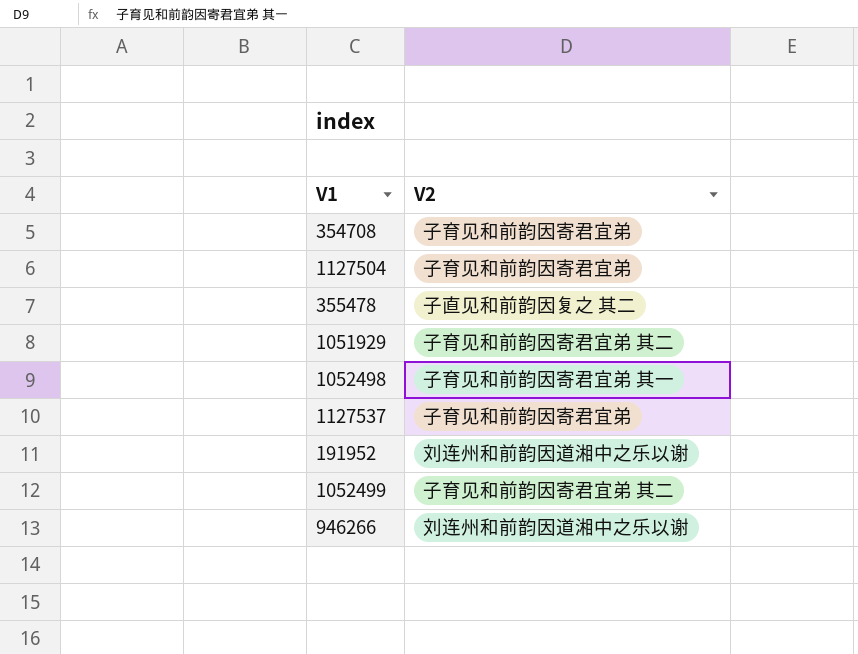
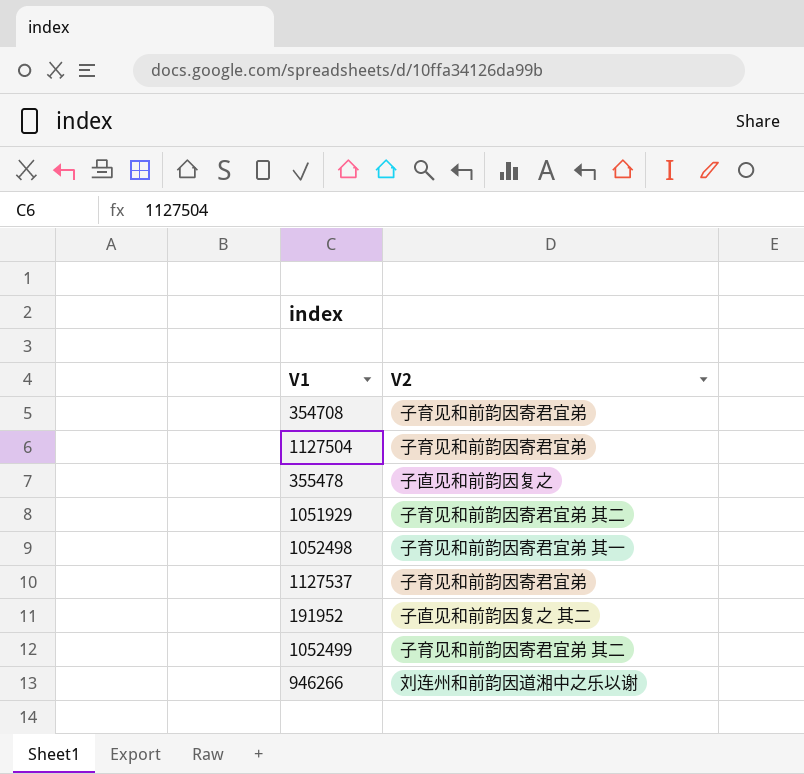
355478 | V2: 子直见和前韵因复之 其二 -> 子直见和前韵因复之
191952 | V2: 刘连州和前韵因道湘中之乐以谢 -> 子直见和前韵因复之 其二

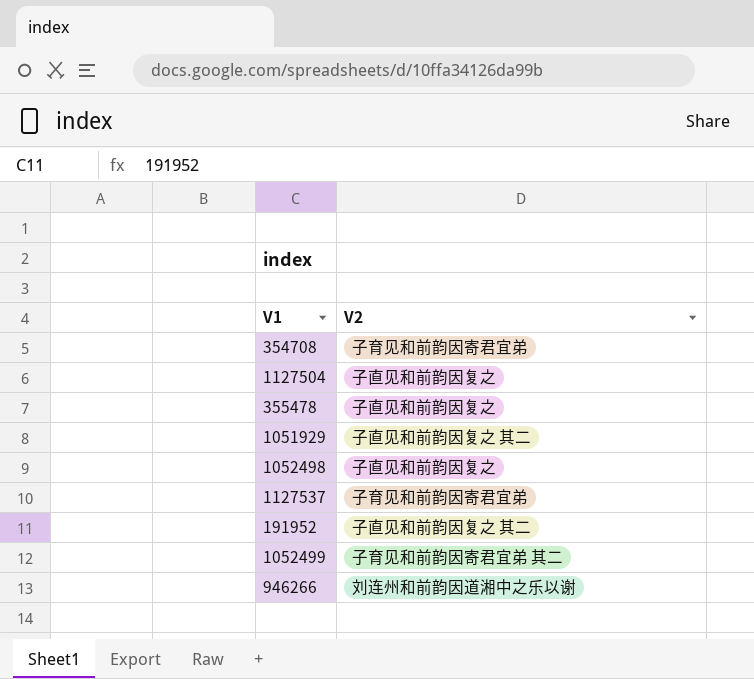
1127504 | V2: 子育见和前韵因寄君宜弟 -> 子直见和前韵因复之
1051929 | V2: 子育见和前韵因寄君宜弟 其二 -> 子直见和前韵因复之 其二
1052498 | V2: 子育见和前韵因寄君宜弟 其一 -> 子直见和前韵因复之

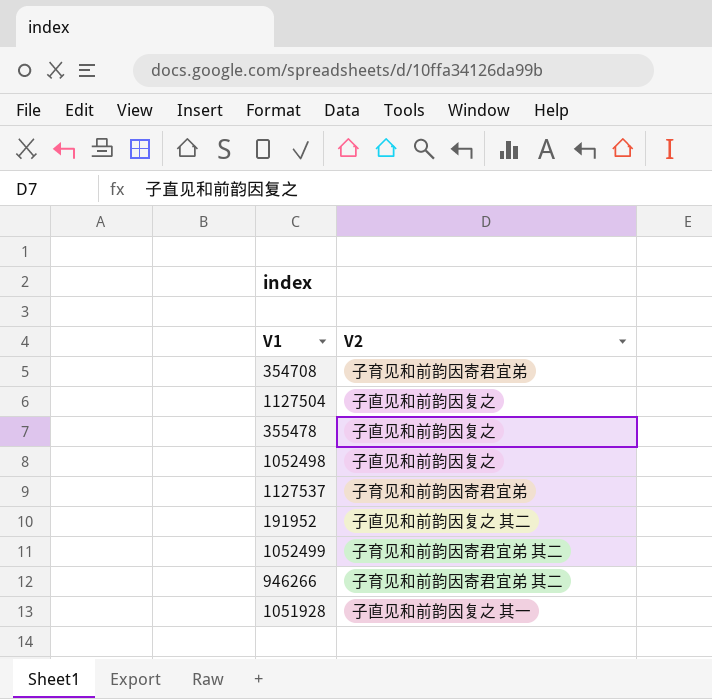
row 1051929: 子直见和前韵因复之 其二 -> none
946266 | V2: 刘连州和前韵因道湘中之乐以谢 -> 子育见和前韵因寄君宜弟 其二
row 1051928: none -> 子直见和前韵因复之 其一

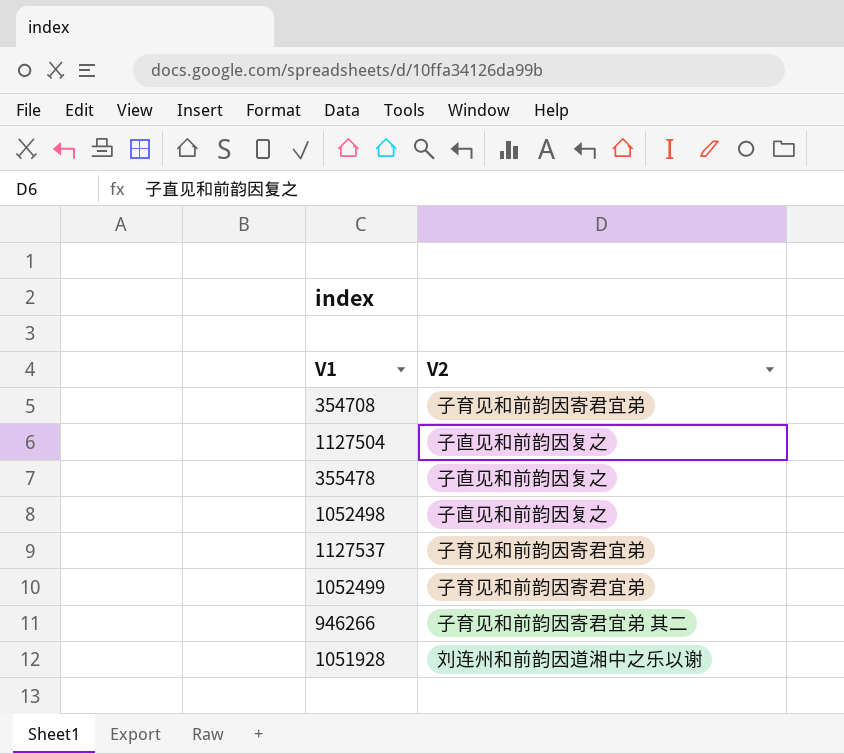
row 191952: 子直见和前韵因复之 其二 -> none
1052499 | V2: 子育见和前韵因寄君宜弟 其二 -> 子育见和前韵因寄君宜弟
1051928 | V2: 子直见和前韵因复之 其一 -> 刘连州和前韵因道湘中之乐以谢

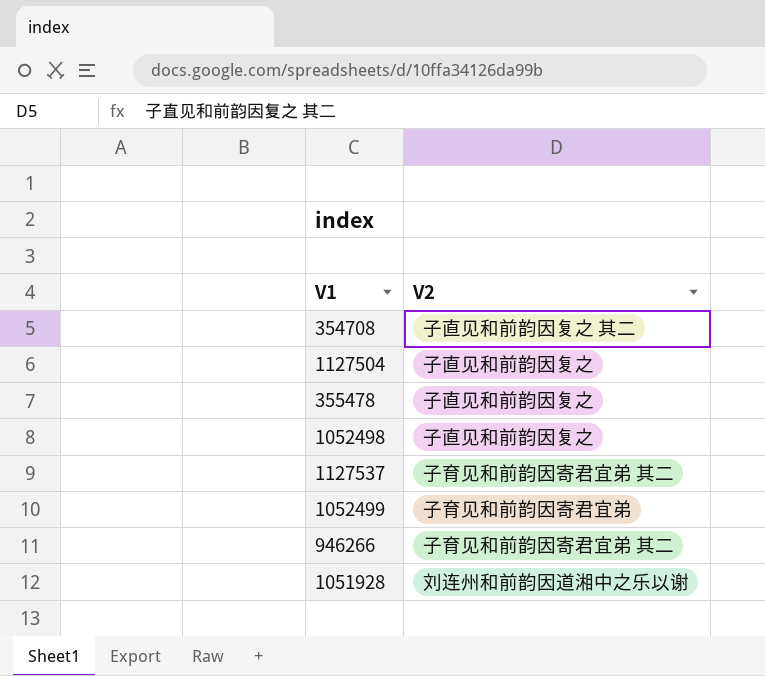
354708 | V2: 子育见和前韵因寄君宜弟 -> 子直见和前韵因复之 其二
1127537 | V2: 子育见和前韵因寄君宜弟 -> 子育见和前韵因寄君宜弟 其二

